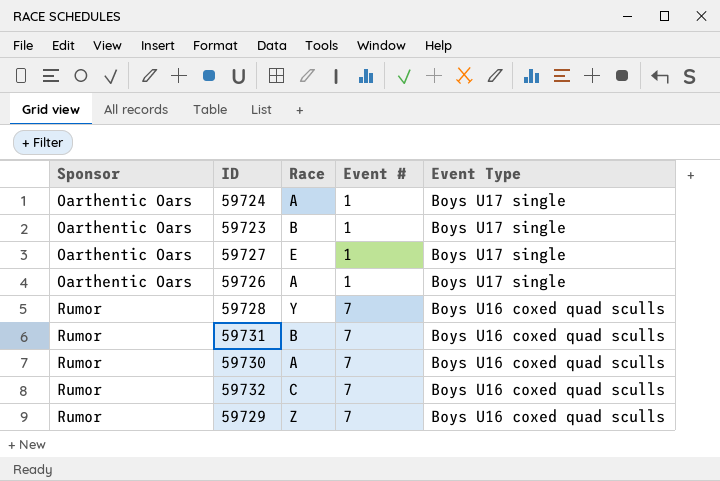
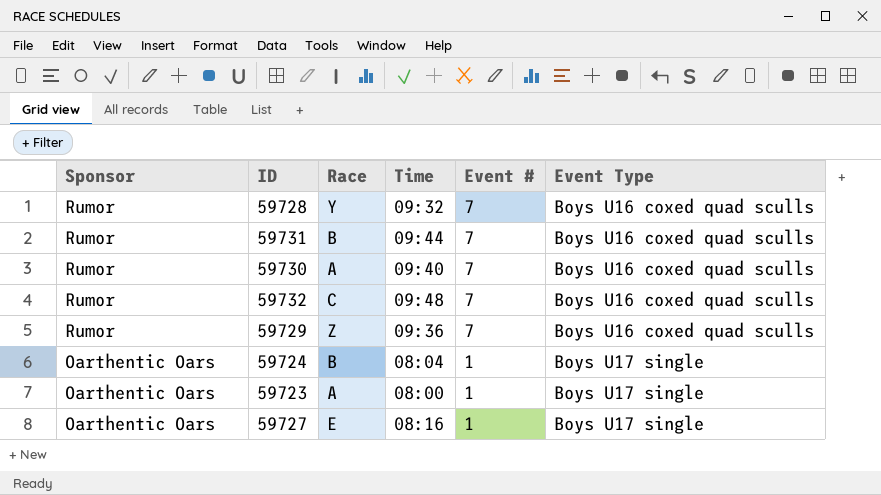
row order: Sponsor ascending -> Sponsor descending
column Time | position: none -> 4
row 59726: Oarthentic Oars | A | 1 | Boys U17 single -> none
59724 | Race: A -> B
59723 | Race: B -> A

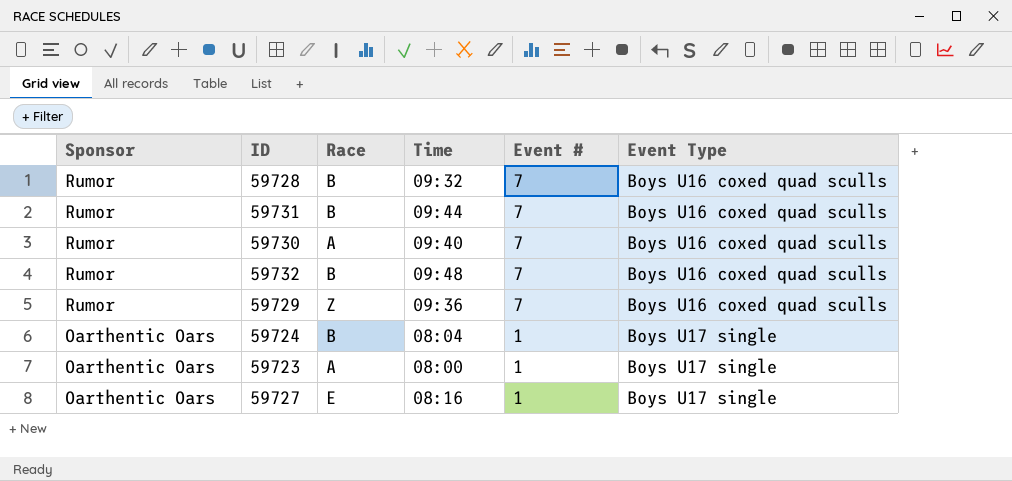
59728 | Race: Y -> B
59732 | Race: C -> B

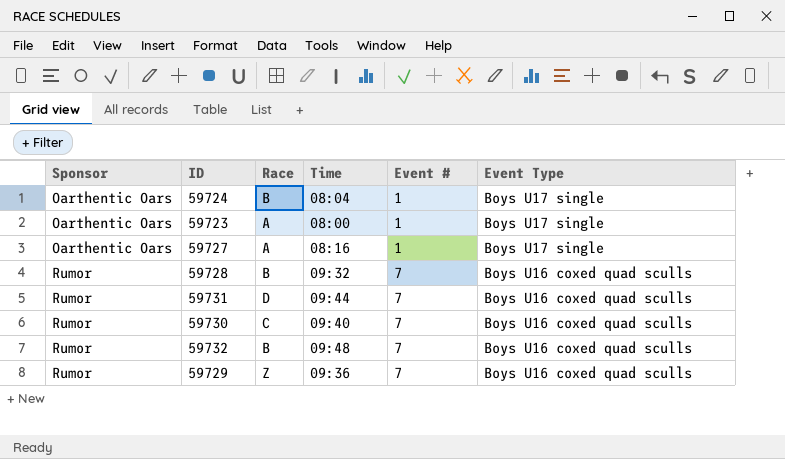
row order: Sponsor descending -> Sponsor ascending
59727 | Race: E -> A
59731 | Race: B -> D
59730 | Race: A -> C

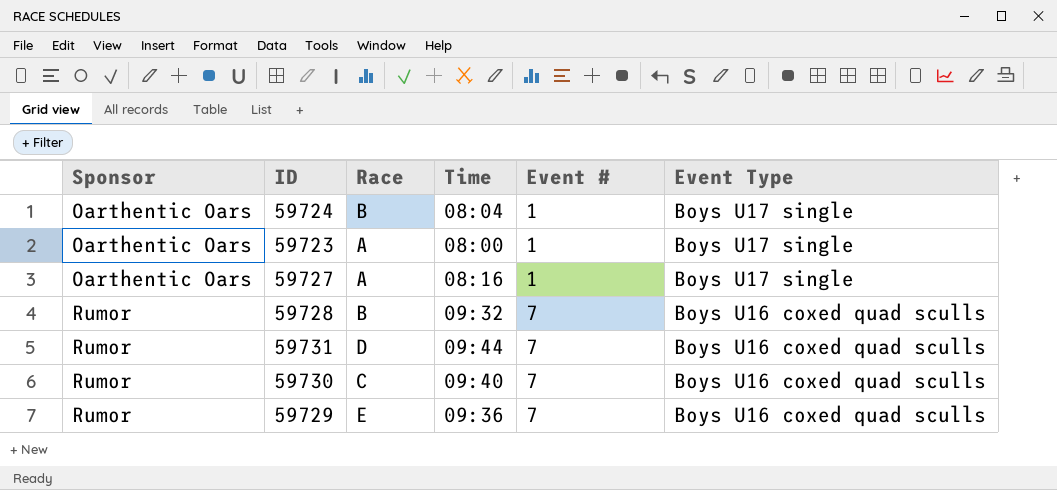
row 59732: Rumor | B | 09:48 | 7 | Boys U16 coxed quad sculls -> none
59729 | Race: Z -> E

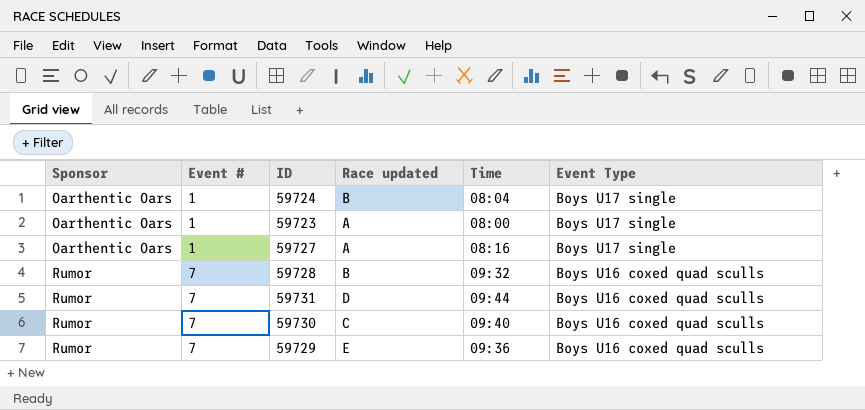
column Event # | position: 5 -> 2
column name: Race -> Race updated

